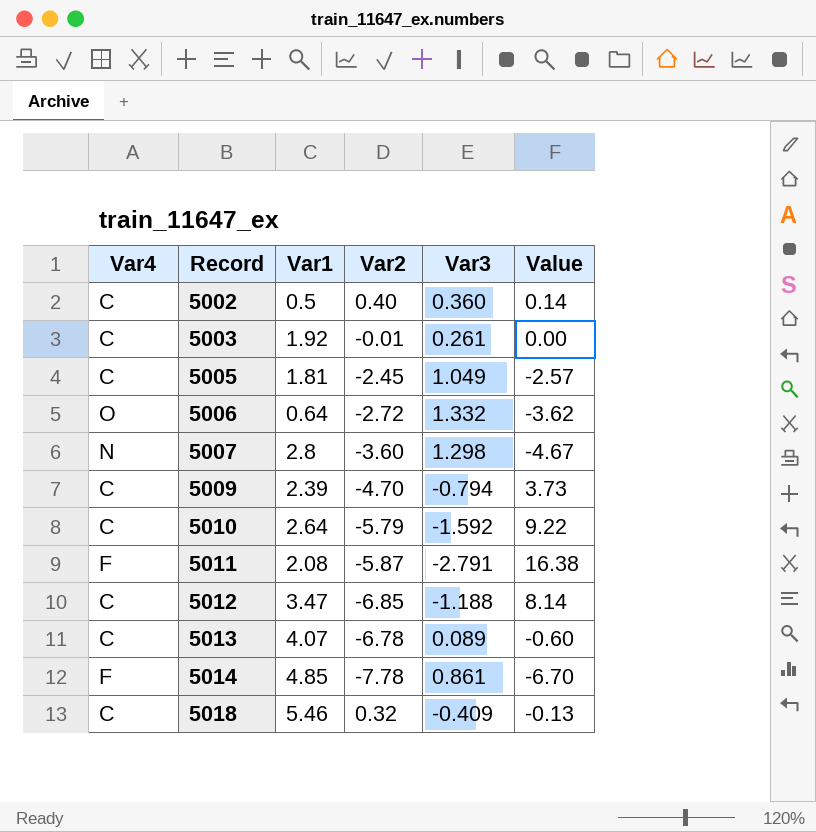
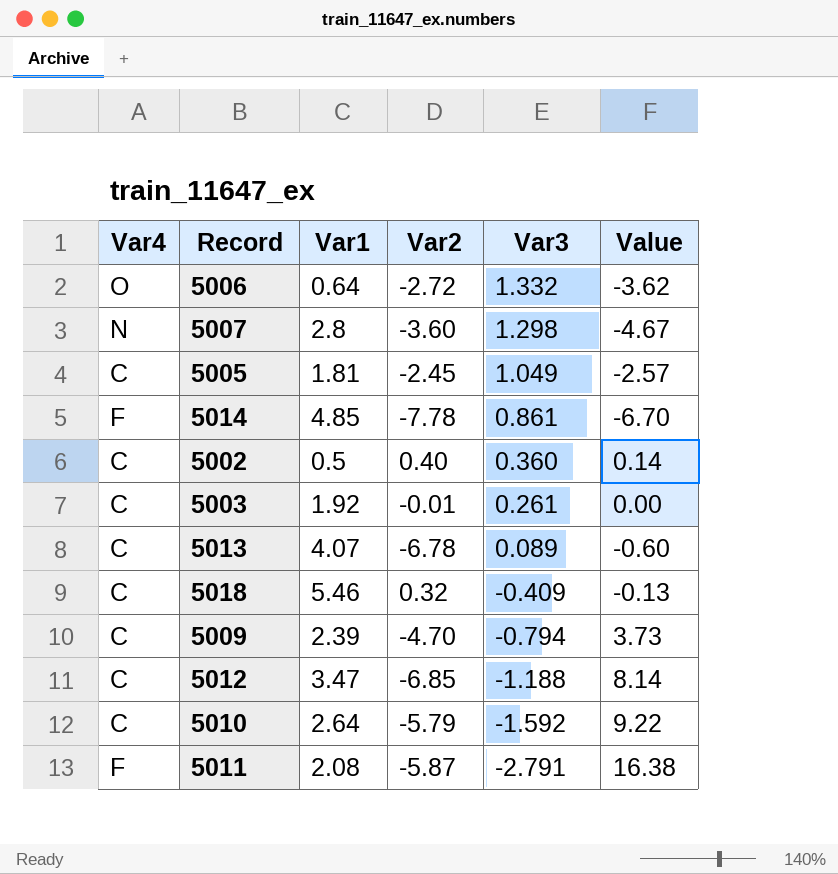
row order: Record ascending -> Var3 descending

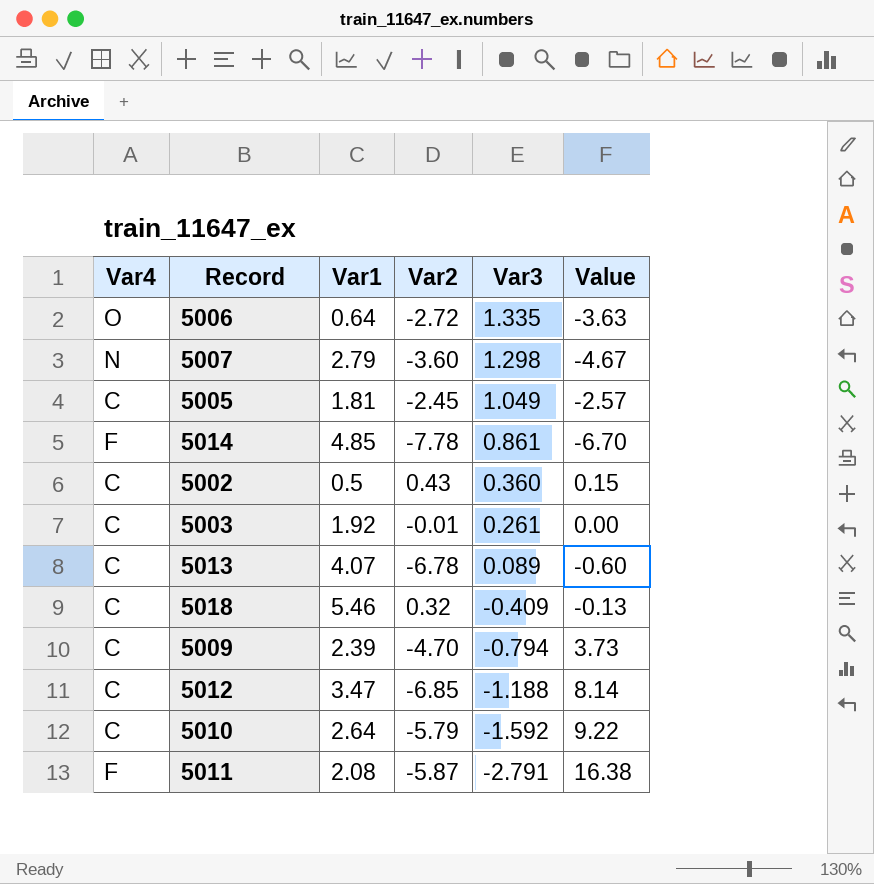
5006 | Var3: 1.332 -> 1.335
5006 | Value: -3.62 -> -3.63
5007 | Var1: 2.8 -> 2.79
5002 | Var2: 0.40 -> 0.43
5002 | Value: 0.14 -> 0.15

